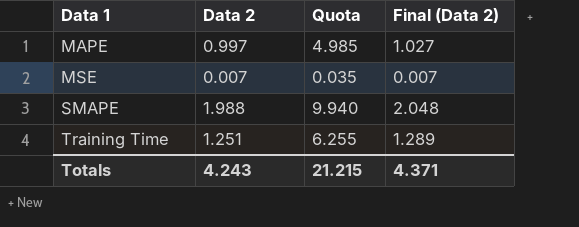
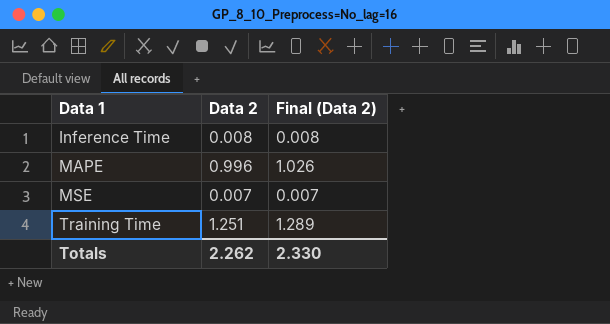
column Quota | formula: [Data 2] * 5 -> none
row SMAPE: 1.988 | 9.940 | 2.048 -> none
row Inference Time: none -> 0.008 | 0.008
MAPE | Data 2: 0.997 -> 0.996
MAPE | Final (Data 2): 1.027 -> 1.026
Totals | Data 2: 4.243 -> 2.262
Totals | Final (Data 2): 4.371 -> 2.330

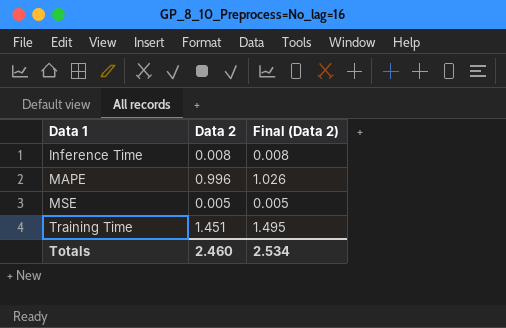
MSE | Data 2: 0.007 -> 0.005
MSE | Final (Data 2): 0.007 -> 0.005
Training Time | Data 2: 1.251 -> 1.451
Training Time | Final (Data 2): 1.289 -> 1.495
Totals | Data 2: 2.262 -> 2.460
Totals | Final (Data 2): 2.330 -> 2.534

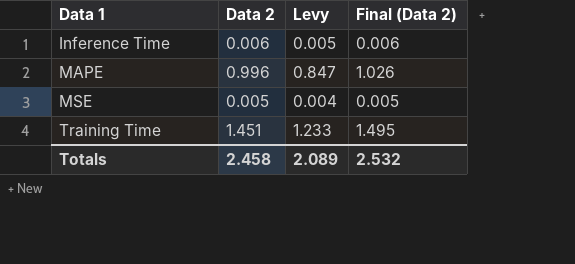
column Levy | formula: none -> [Data 2] * 0.85
Inference Time | Data 2: 0.008 -> 0.006
Inference Time | Final (Data 2): 0.008 -> 0.006
Totals | Data 2: 2.460 -> 2.458
Totals | Final (Data 2): 2.534 -> 2.532

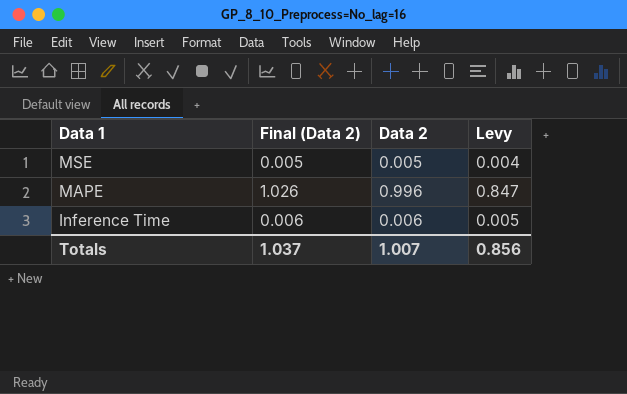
row order: Data 1 ascending -> Data 1 descending
column Final (Data 2) | position: 4 -> 2
row Training Time: 1.451 | 1.233 | 1.495 -> none
Totals | Final (Data 2): 2.532 -> 1.037
Totals | Data 2: 2.458 -> 1.007
Totals | Levy: 2.089 -> 0.856

